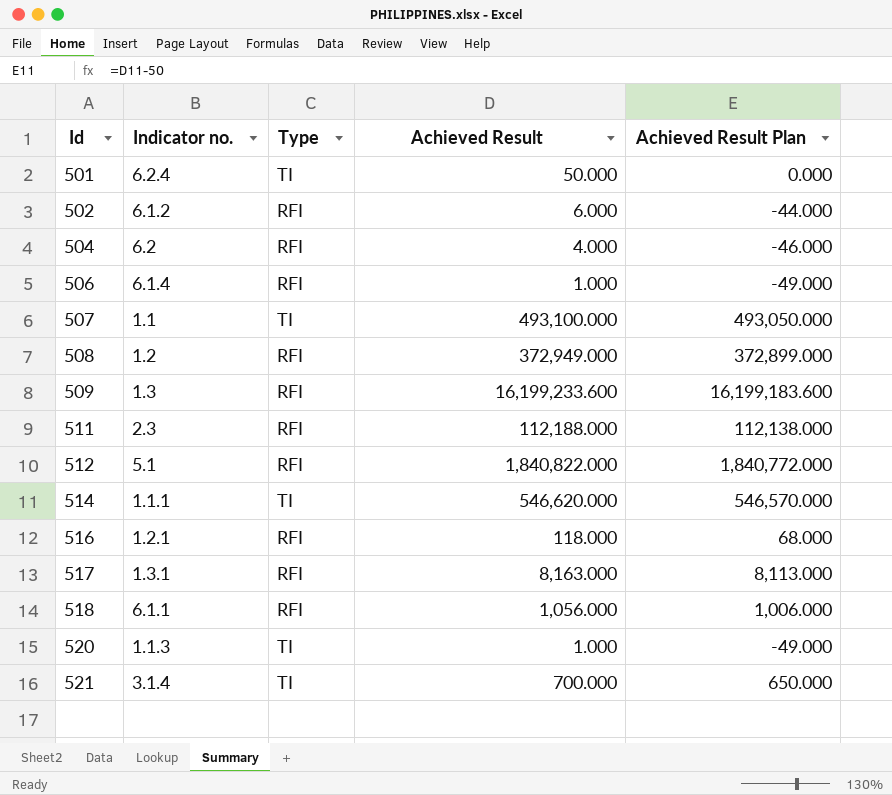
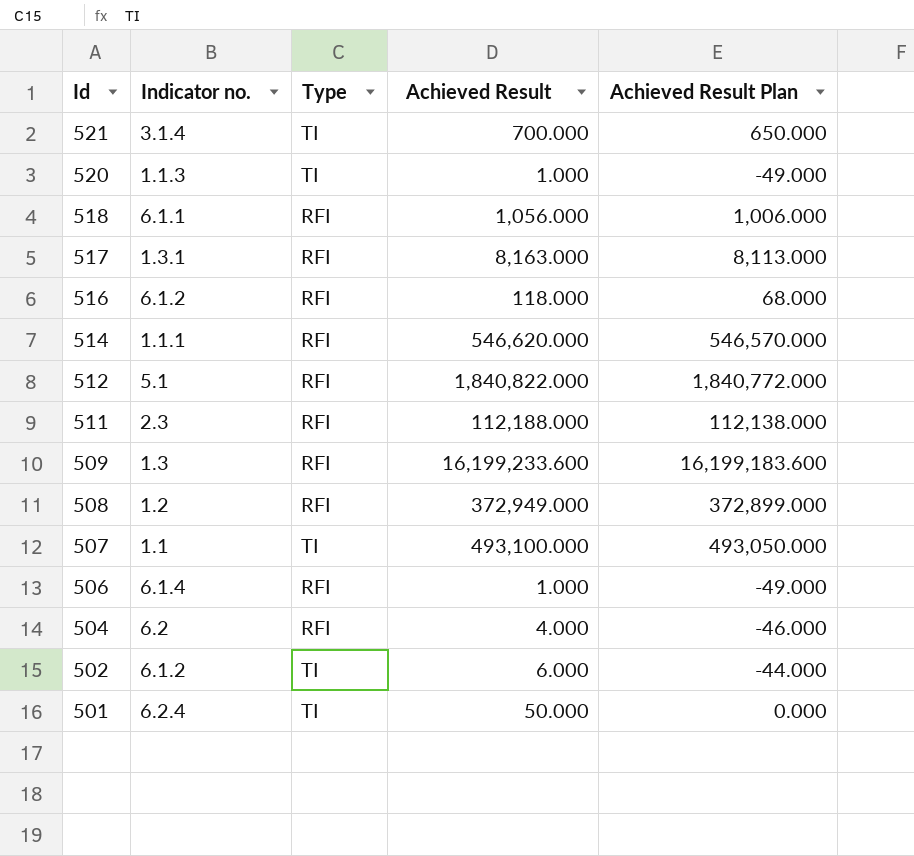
row order: Id ascending -> Id descending
516 | Indicator no.: 1.2.1 -> 6.1.2
514 | Type: TI -> RFI
502 | Type: RFI -> TI

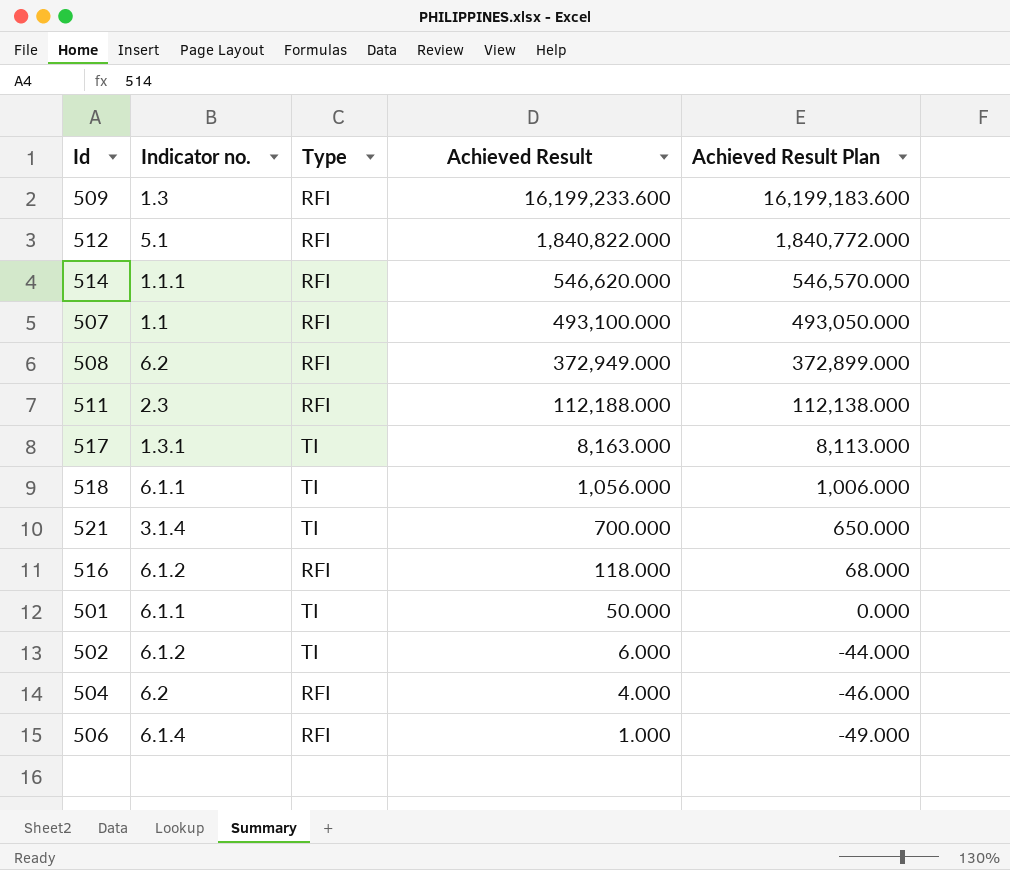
row order: Id descending -> Achieved Result descending
row 520: 1.1.3 | TI | 1.000 | -49.000 -> none
507 | Type: TI -> RFI
508 | Indicator no.: 1.2 -> 6.2
517 | Type: RFI -> TI
518 | Type: RFI -> TI
501 | Indicator no.: 6.2.4 -> 6.1.1

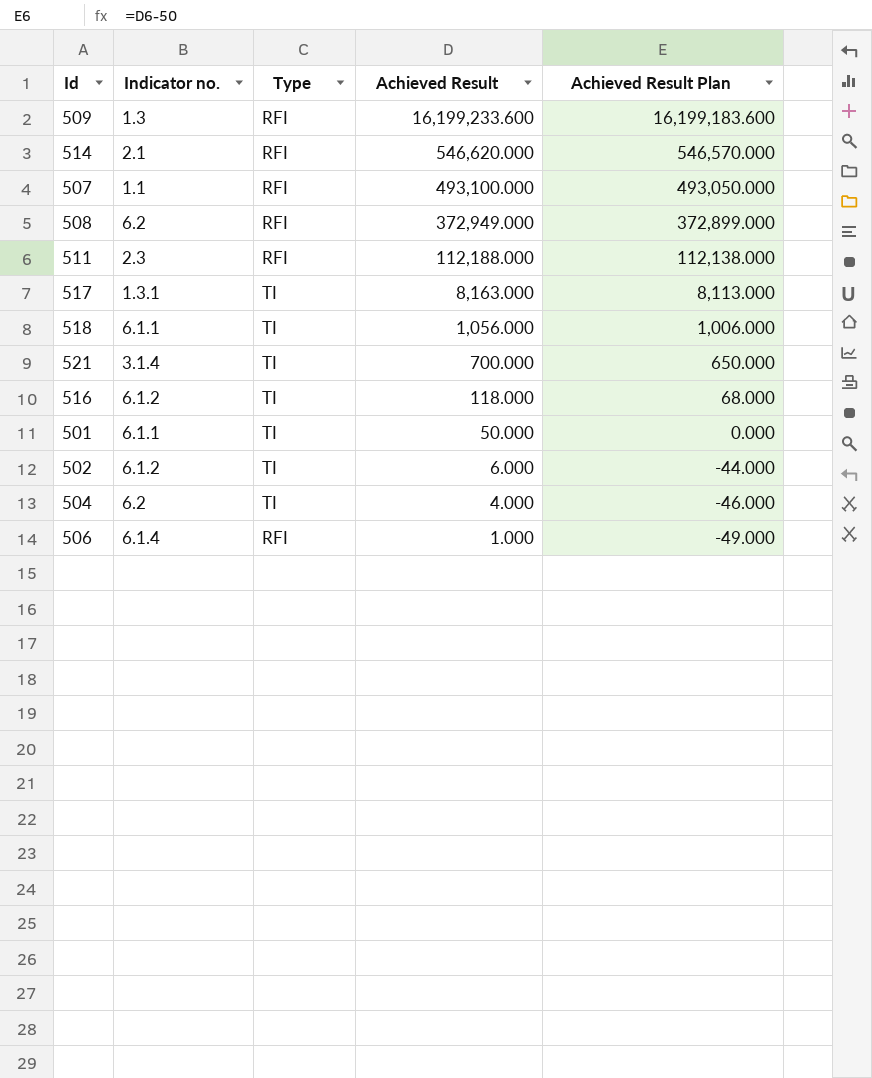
row 512: 5.1 | RFI | 1,840,822.000 | 1,840,772.000 -> none
514 | Indicator no.: 1.1.1 -> 2.1
516 | Type: RFI -> TI
504 | Type: RFI -> TI

